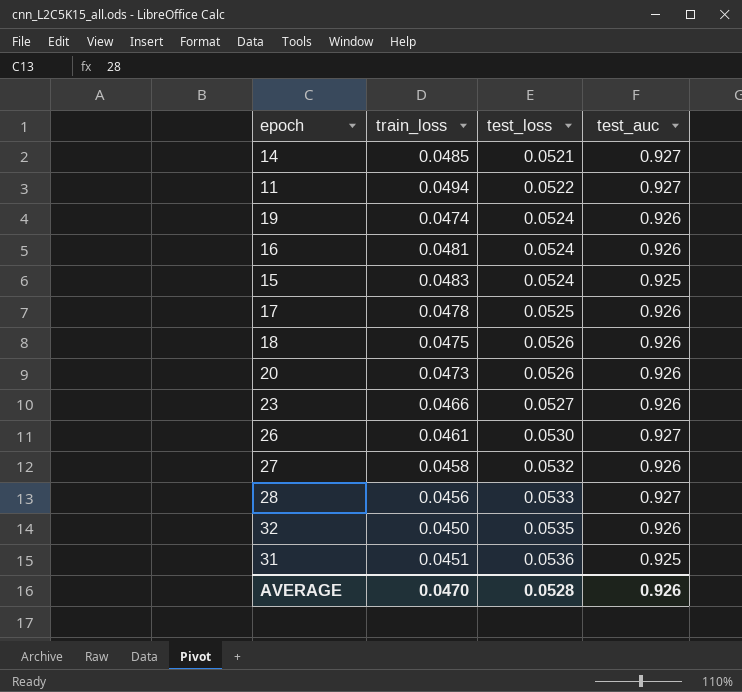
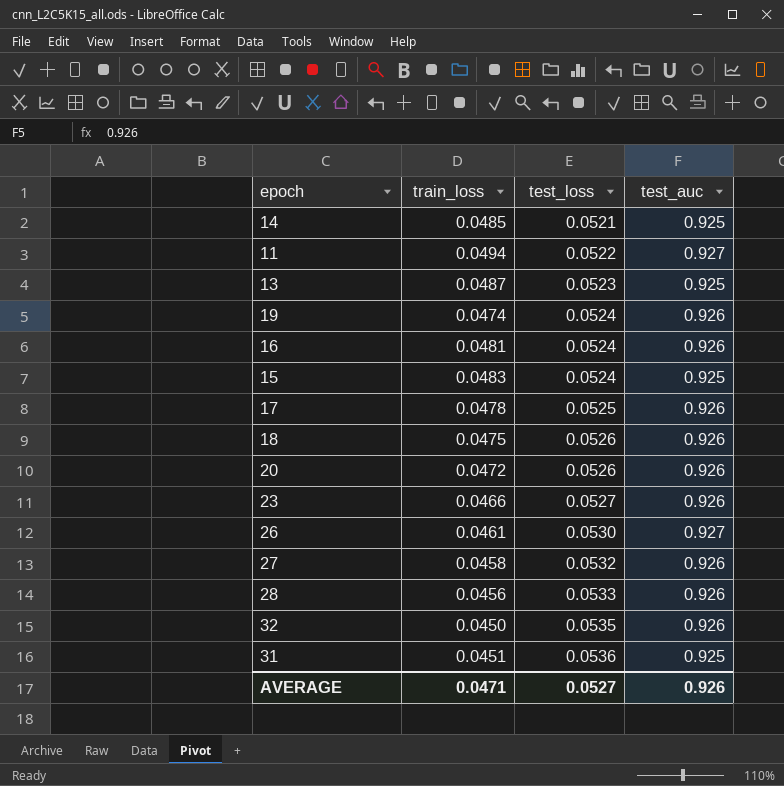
14 | test_auc: 0.927 -> 0.925
row 13: none -> 0.0487 | 0.0523 | 0.925
20 | train_loss: 0.0473 -> 0.0472
28 | test_auc: 0.927 -> 0.926
AVERAGE | train_loss: 0.0470 -> 0.0471
AVERAGE | test_loss: 0.0528 -> 0.0527

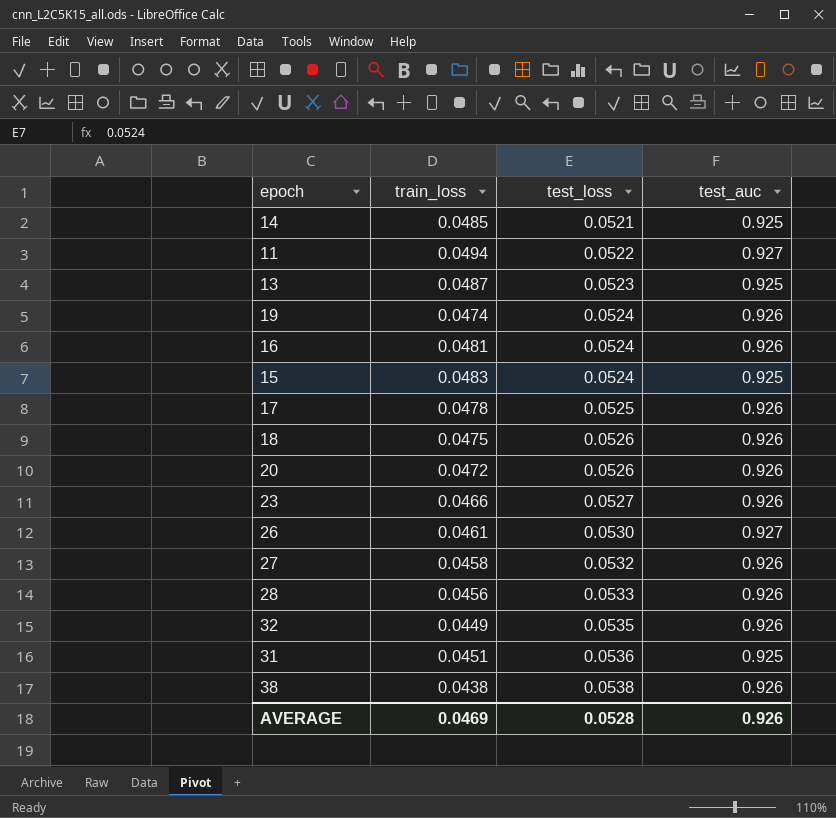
32 | train_loss: 0.0450 -> 0.0449
row 38: none -> 0.0438 | 0.0538 | 0.926
AVERAGE | train_loss: 0.0471 -> 0.0469
AVERAGE | test_loss: 0.0527 -> 0.0528

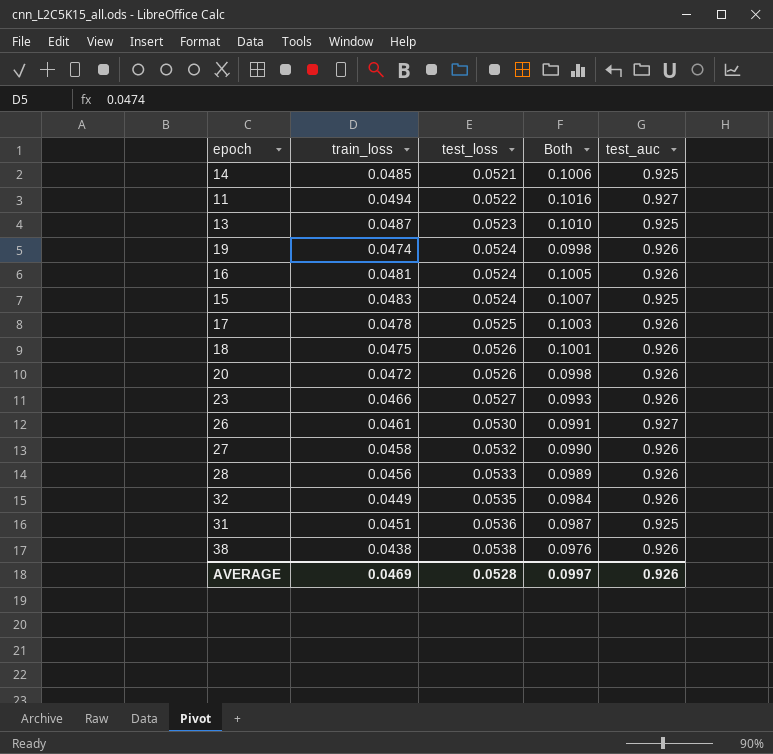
column Both | formula: none -> [train_loss] + [test_loss]

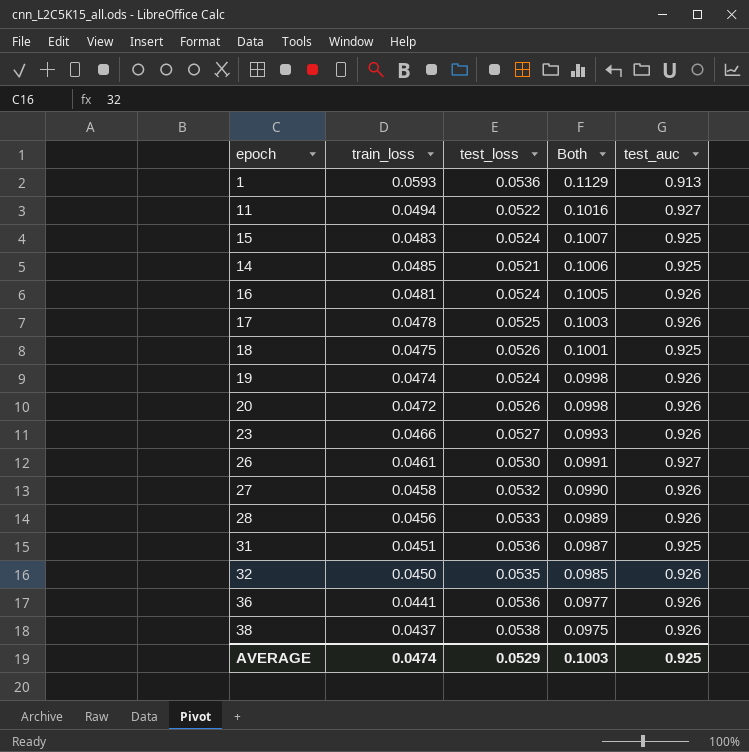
row order: test_loss ascending -> Both descending
row 13: 0.0487 | 0.0523 | 0.1010 | 0.925 -> none
row 1: none -> 0.0593 | 0.0536 | 0.1129 | 0.913
18 | test_auc: 0.926 -> 0.925
32 | train_loss: 0.0449 -> 0.0450
32 | Both: 0.0984 -> 0.0985
row 36: none -> 0.0441 | 0.0536 | 0.0977 | 0.926
38 | train_loss: 0.0438 -> 0.0437
38 | Both: 0.0976 -> 0.0975
AVERAGE | train_loss: 0.0469 -> 0.0474
AVERAGE | test_loss: 0.0528 -> 0.0529
AVERAGE | Both: 0.0997 -> 0.1003
AVERAGE | test_auc: 0.926 -> 0.925

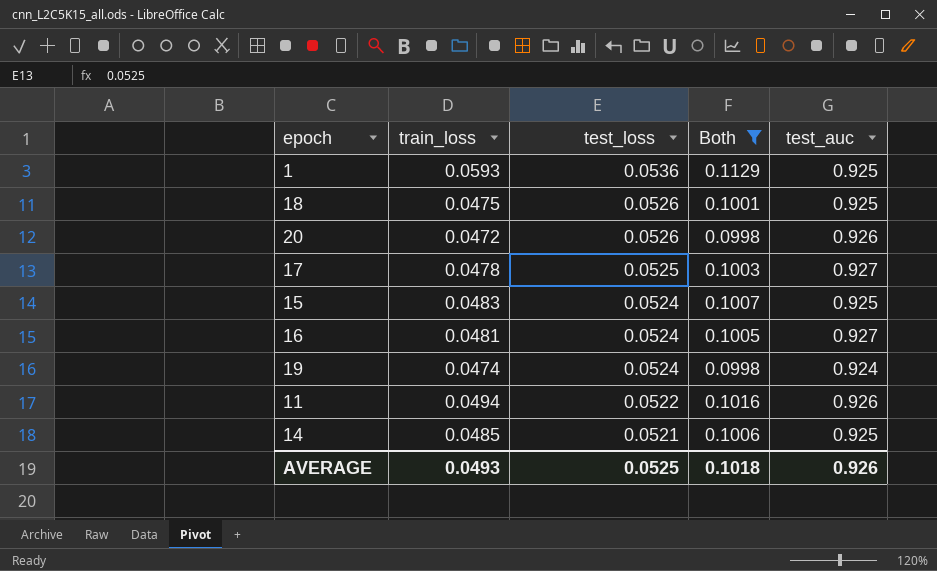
filter: none -> Both >= 0.0998
row order: Both descending -> test_loss descending
1 | test_auc: 0.913 -> 0.925
17 | test_auc: 0.926 -> 0.927
16 | test_auc: 0.926 -> 0.927
19 | test_auc: 0.926 -> 0.924
11 | test_auc: 0.927 -> 0.926
AVERAGE | train_loss: 0.0474 -> 0.0493
AVERAGE | test_loss: 0.0529 -> 0.0525
AVERAGE | Both: 0.1003 -> 0.1018
AVERAGE | test_auc: 0.925 -> 0.926

